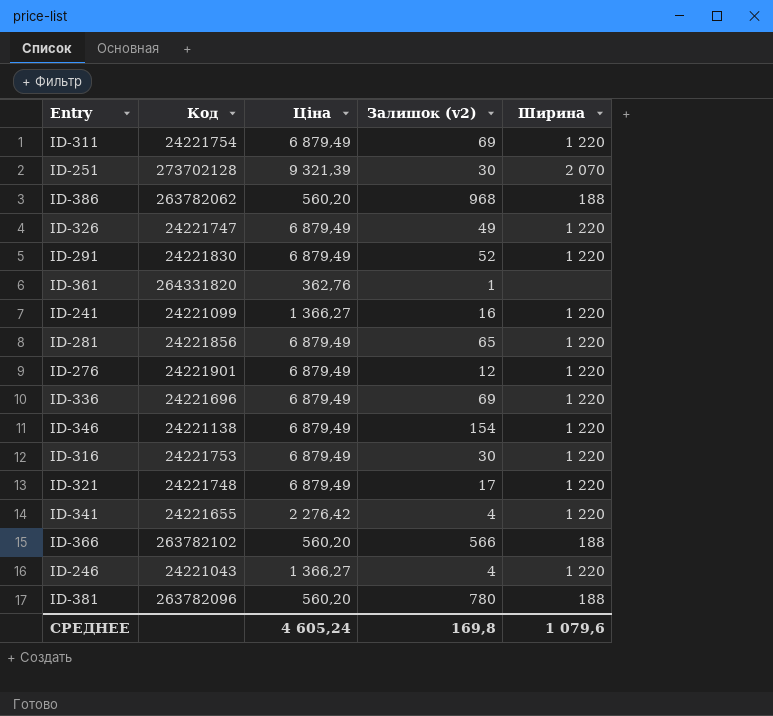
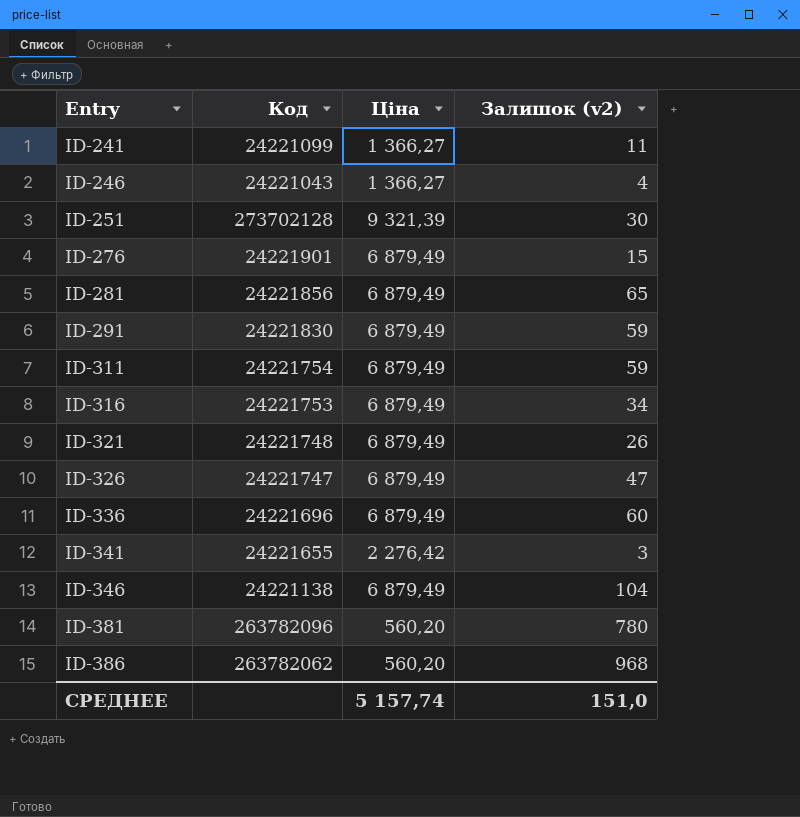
row order: none -> Entry ascending
column Ширина | position: 5 -> none
row ID-361: 264331820 | 362,76 | 1 | none -> none
row ID-366: 263782102 | 560,20 | 566 | 188 -> none
ID-241 | Залишок (v2): 16 -> 11
ID-276 | Залишок (v2): 12 -> 15
ID-291 | Залишок (v2): 52 -> 59
ID-311 | Залишок (v2): 69 -> 59
ID-316 | Залишок (v2): 30 -> 34
ID-321 | Залишок (v2): 17 -> 26
ID-326 | Залишок (v2): 49 -> 47
ID-336 | Залишок (v2): 69 -> 60
ID-341 | Залишок (v2): 4 -> 3
ID-346 | Залишок (v2): 154 -> 104
СРЕДНЕЕ | Ціна: 4 605,24 -> 5 157,74
СРЕДНЕЕ | Залишок (v2): 169,8 -> 151,0

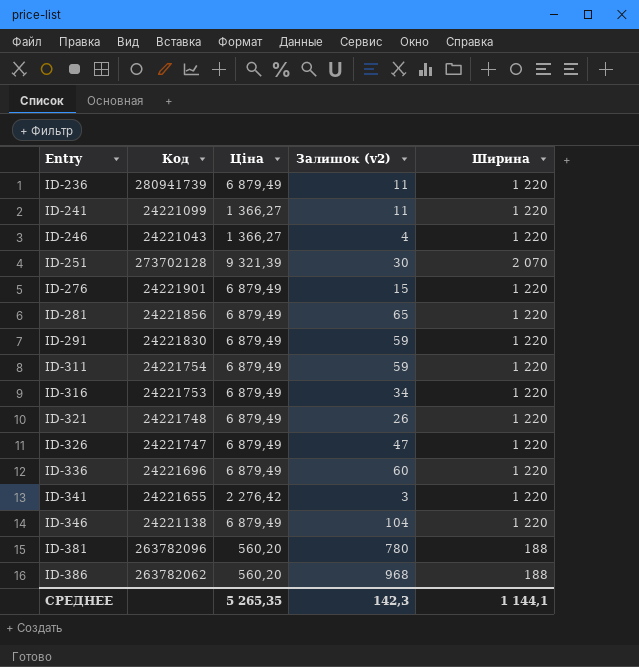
column Ширина | position: none -> 5
row ID-236: none -> 280941739 | 6 879,49 | 11 | 1 220
СРЕДНЕЕ | Ціна: 5 157,74 -> 5 265,35
СРЕДНЕЕ | Залишок (v2): 151,0 -> 142,3

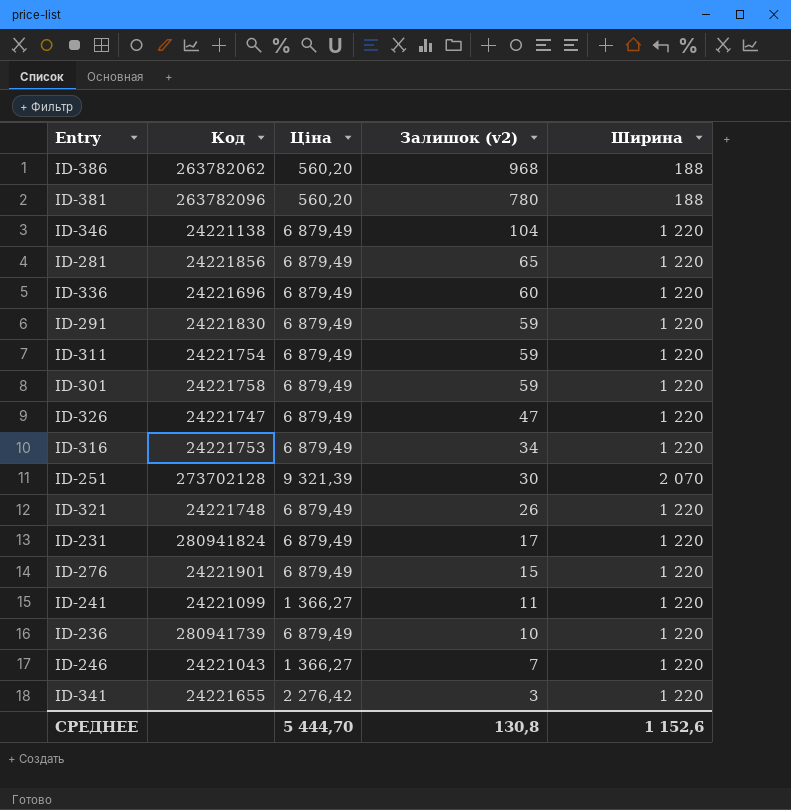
row order: Entry ascending -> Залишок (v2) descending
row ID-301: none -> 24221758 | 6 879,49 | 59 | 1 220
row ID-231: none -> 280941824 | 6 879,49 | 17 | 1 220
ID-236 | Залишок (v2): 11 -> 10
ID-246 | Залишок (v2): 4 -> 7
СРЕДНЕЕ | Ціна: 5 265,35 -> 5 444,70
СРЕДНЕЕ | Залишок (v2): 142,3 -> 130,8
СРЕДНЕЕ | Ширина: 1 144,1 -> 1 152,6

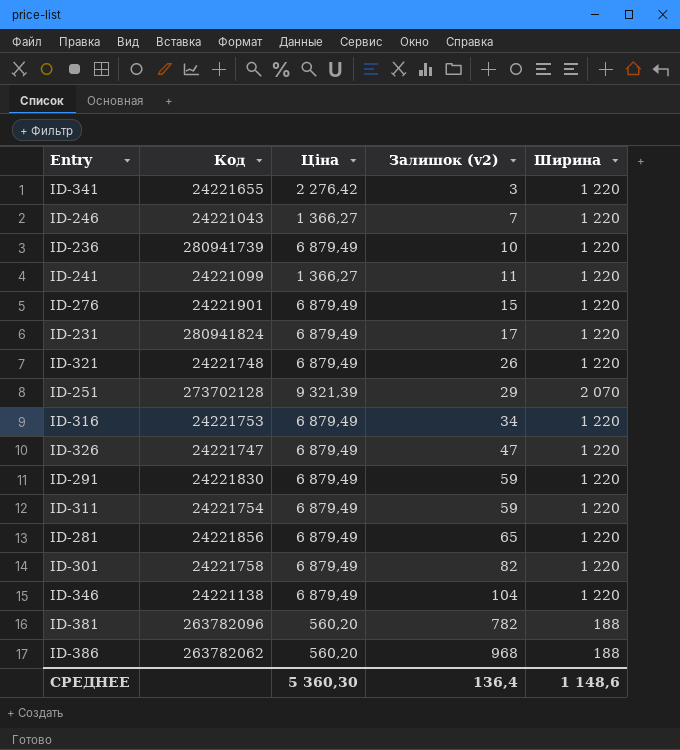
row order: Залишок (v2) descending -> Залишок (v2) ascending
row ID-336: 24221696 | 6 879,49 | 60 | 1 220 -> none
ID-251 | Залишок (v2): 30 -> 29
ID-301 | Залишок (v2): 59 -> 82
ID-381 | Залишок (v2): 780 -> 782
СРЕДНЕЕ | Ціна: 5 444,70 -> 5 360,30
СРЕДНЕЕ | Залишок (v2): 130,8 -> 136,4
СРЕДНЕЕ | Ширина: 1 152,6 -> 1 148,6

